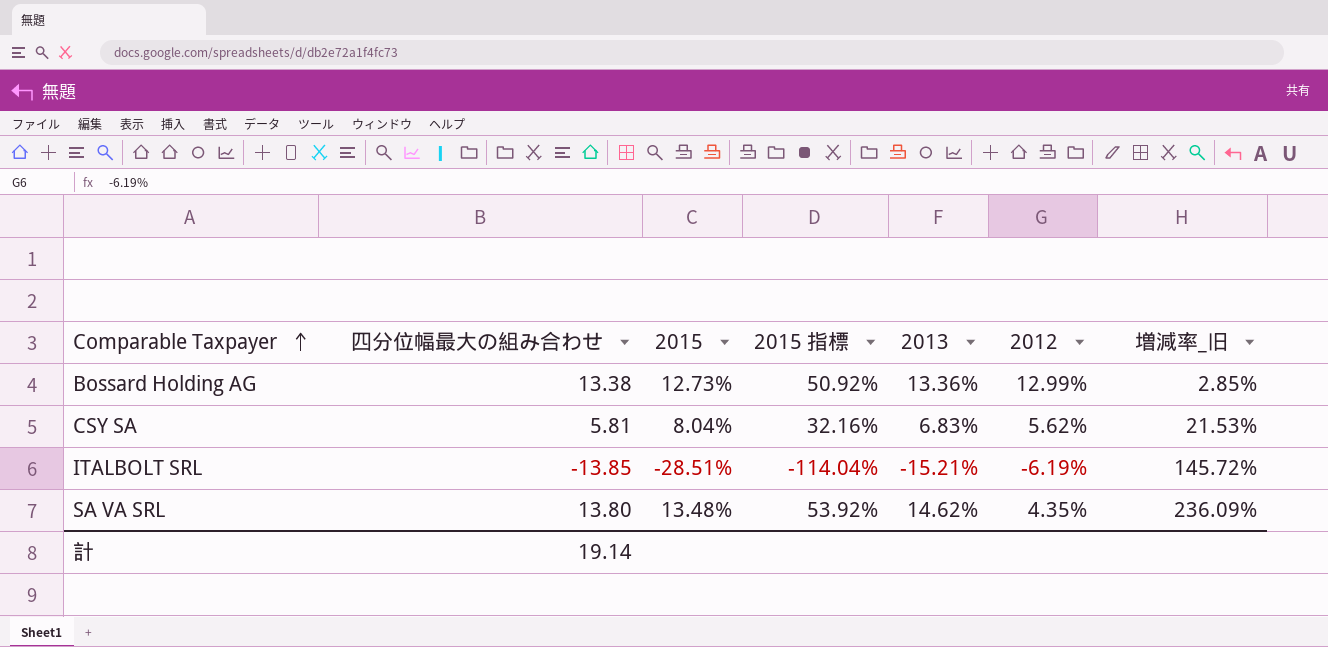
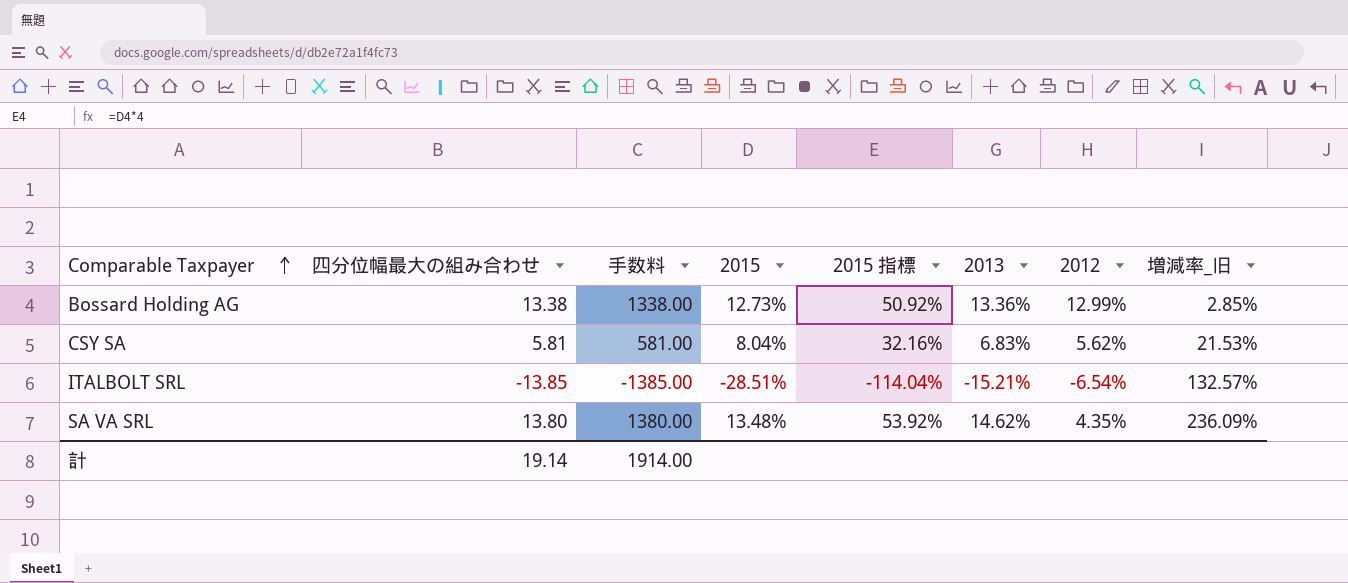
column 手数料 | formula: none -> [四分位幅最大の組み合わせ] * 100
ITALBOLT SRL | 2012: -6.19% -> -6.54%
ITALBOLT SRL | 増減率_旧: 145.72% -> 132.57%

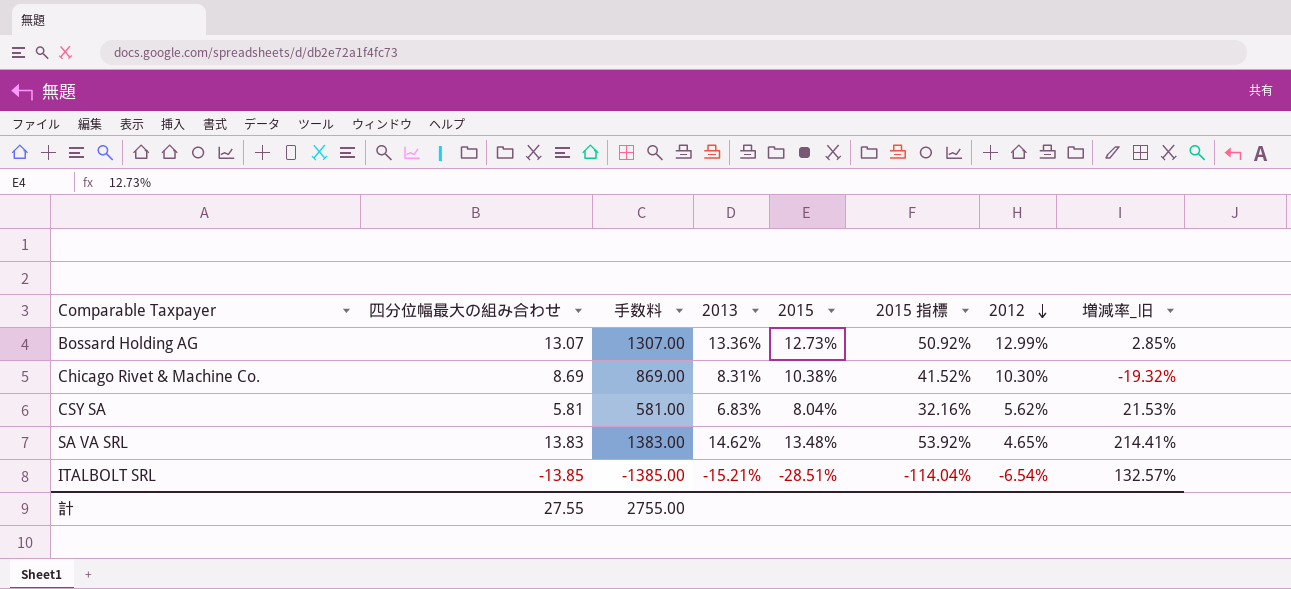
row order: Comparable Taxpayer ascending -> 2012 descending
column 2013 | position: 6 -> 4
Bossard Holding AG | 四分位幅最大の組み合わせ: 13.38 -> 13.07
Bossard Holding AG | 手数料: 1338.00 -> 1307.00
row Chicago Rivet & Machine Co.: none -> 8.69 | 869.00 | 8.31% | 10.38% | 41.52% | 10.30% | -19.32%
SA VA SRL | 四分位幅最大の組み合わせ: 13.80 -> 13.83
SA VA SRL | 手数料: 1380.00 -> 1383.00
SA VA SRL | 2012: 4.35% -> 4.65%
SA VA SRL | 増減率_旧: 236.09% -> 214.41%
計 | 四分位幅最大の組み合わせ: 19.14 -> 27.55
計 | 手数料: 1914.00 -> 2755.00

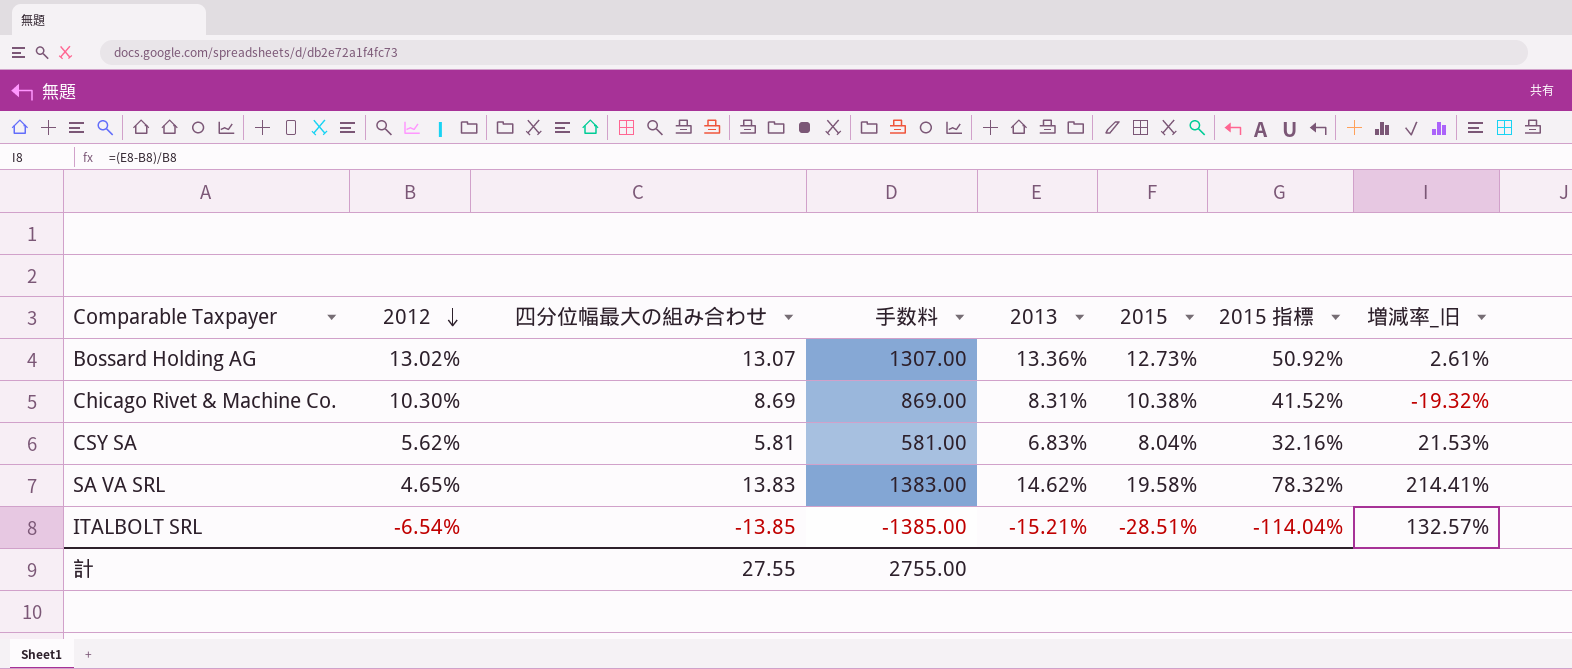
column 2012 | position: 7 -> 2
Bossard Holding AG | 2012: 12.99% -> 13.02%
Bossard Holding AG | 増減率_旧: 2.85% -> 2.61%
SA VA SRL | 2015: 13.48% -> 19.58%
SA VA SRL | 2015 指標: 53.92% -> 78.32%

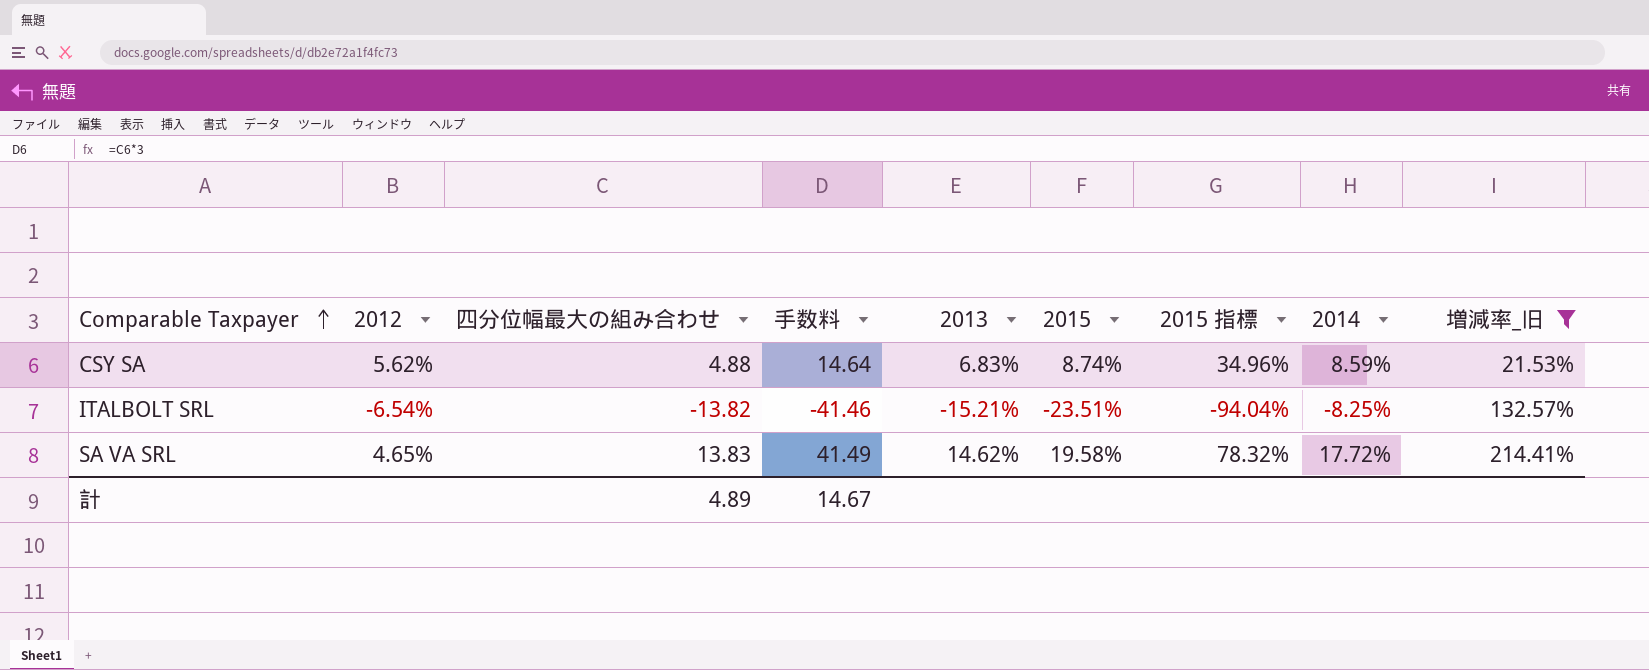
filter: none -> 増減率_旧 >= 21.53%
row order: 2012 descending -> Comparable Taxpayer ascending
column 手数料 | formula: [四分位幅最大の組み合わせ] * 100 -> [四分位幅最大の組み合わせ] * 3
column 2014 | position: none -> 8
CSY SA | 四分位幅最大の組み合わせ: 5.81 -> 4.88
CSY SA | 2015: 8.04% -> 8.74%
CSY SA | 2015 指標: 32.16% -> 34.96%
ITALBOLT SRL | 四分位幅最大の組み合わせ: -13.85 -> -13.82
ITALBOLT SRL | 2015: -28.51% -> -23.51%
ITALBOLT SRL | 2015 指標: -114.04% -> -94.04%
計 | 四分位幅最大の組み合わせ: 27.55 -> 4.89
計 | 手数料: 2755.00 -> 14.67

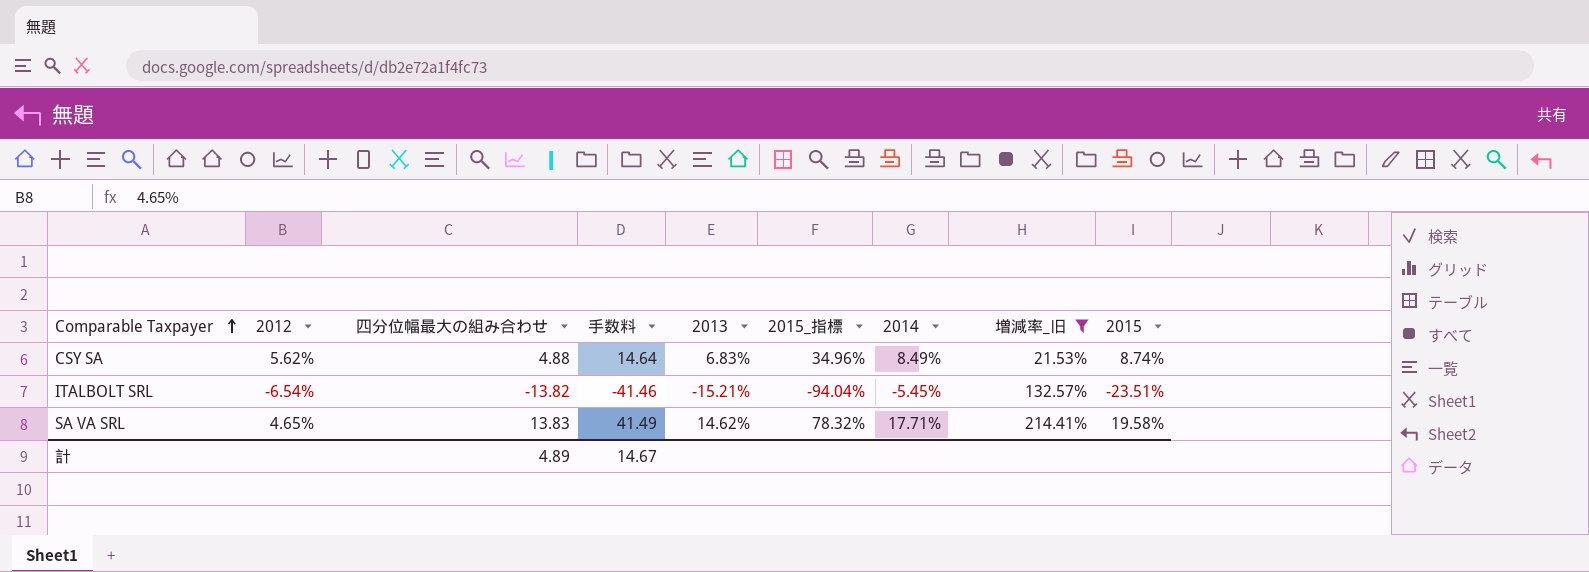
column name: 2015 指標 -> 2015_指標
column 2015 | position: 6 -> 9
CSY SA | 2014: 8.59% -> 8.49%
ITALBOLT SRL | 2014: -8.25% -> -5.45%
SA VA SRL | 2014: 17.72% -> 17.71%

